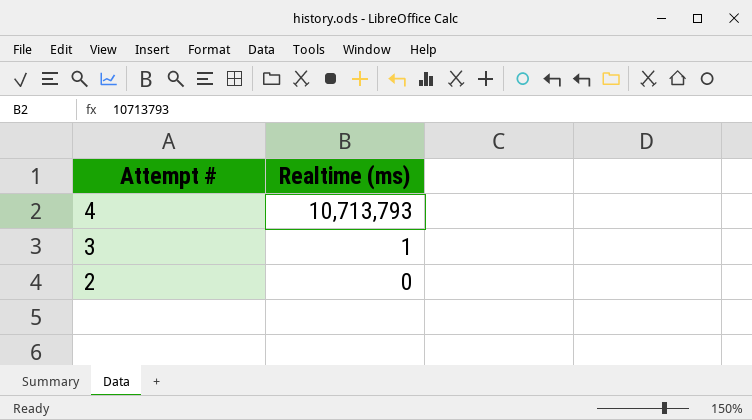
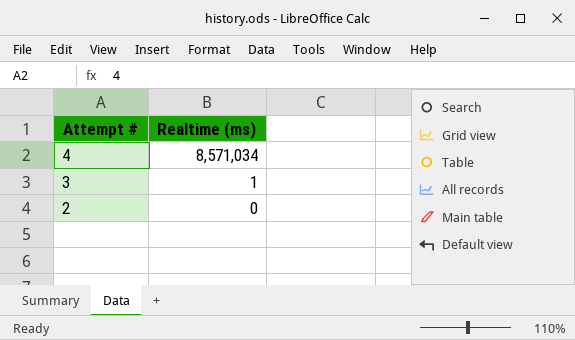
4 | Realtime (ms): 10,713,793 -> 8,571,034

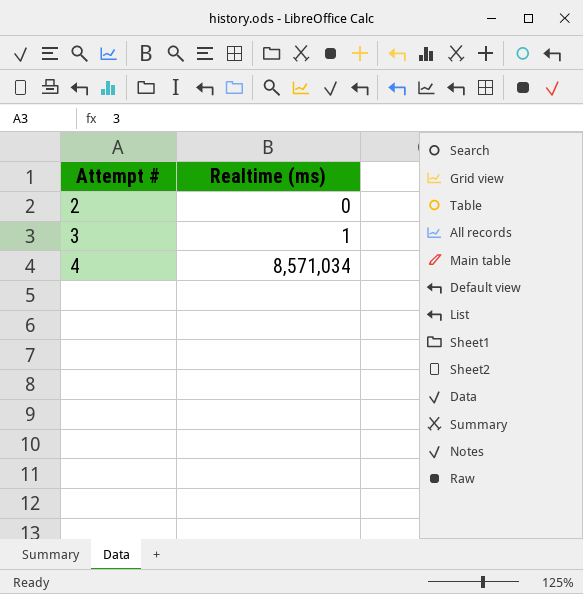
row order: Attempt # descending -> Attempt # ascending

